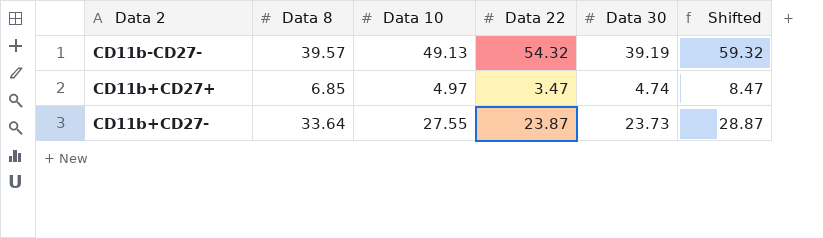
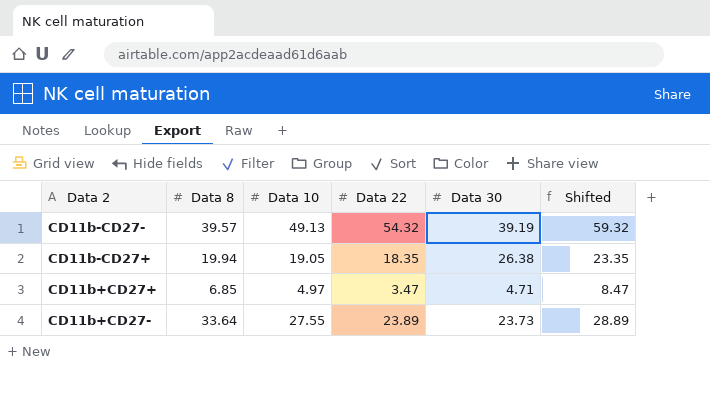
row CD11b-CD27+: none -> 19.94 | 19.05 | 18.35 | 26.38 | 23.35
CD11b+CD27+ | Data 30: 4.74 -> 4.71
CD11b+CD27- | Data 22: 23.87 -> 23.89
CD11b+CD27- | Shifted: 28.87 -> 28.89

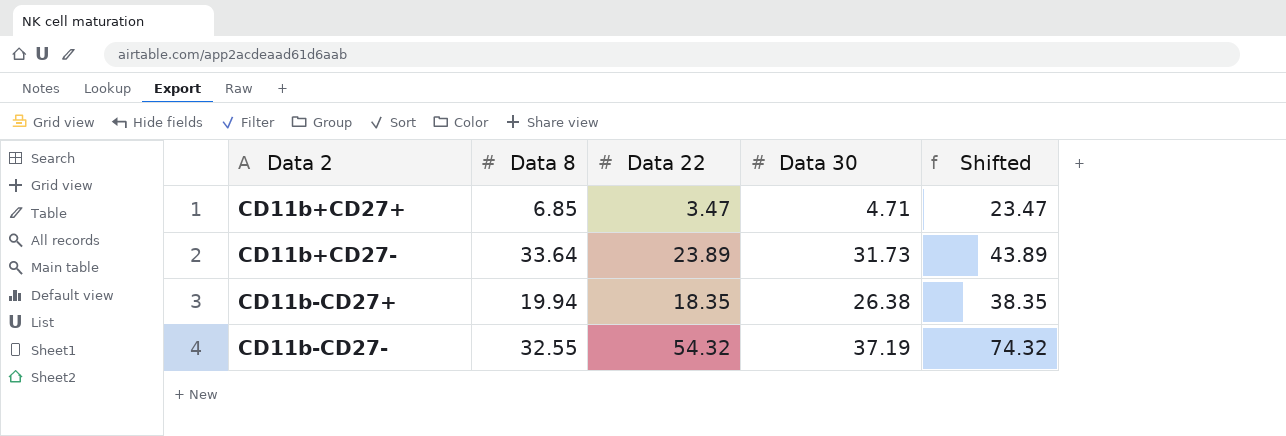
row order: none -> Data 2 ascending
column Data 10 | position: 3 -> none
column Shifted | formula: [Data 22] + 5 -> [Data 22] + 20
CD11b+CD27- | Data 30: 23.73 -> 31.73
CD11b-CD27- | Data 8: 39.57 -> 32.55
CD11b-CD27- | Data 30: 39.19 -> 37.19

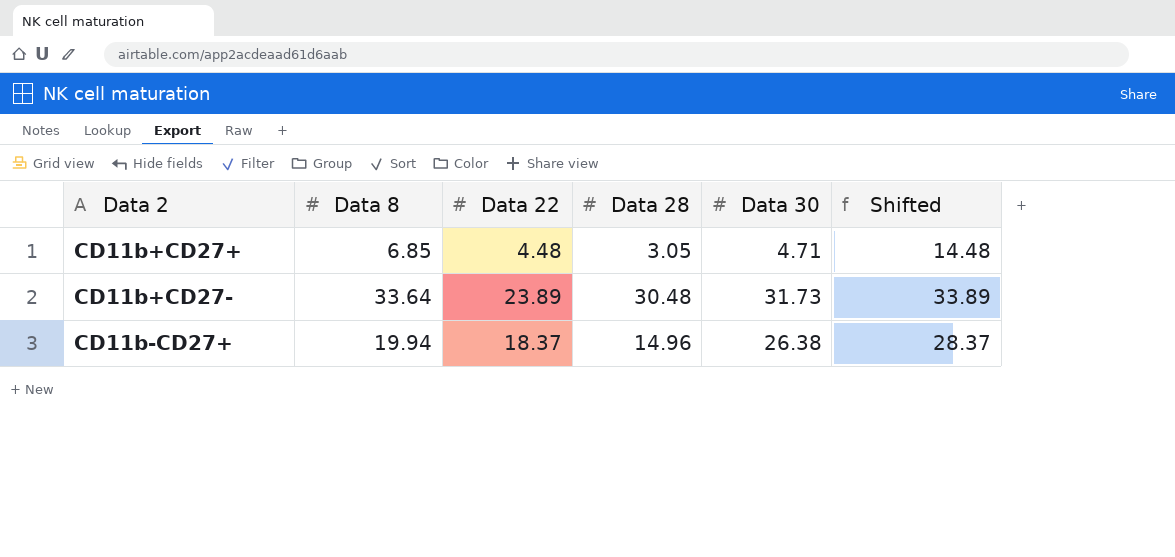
column Data 28 | position: none -> 4
column Shifted | formula: [Data 22] + 20 -> [Data 22] + 10
row CD11b-CD27-: 32.55 | 54.32 | 37.19 | 74.32 -> none
CD11b+CD27+ | Data 22: 3.47 -> 4.48
CD11b-CD27+ | Data 22: 18.35 -> 18.37

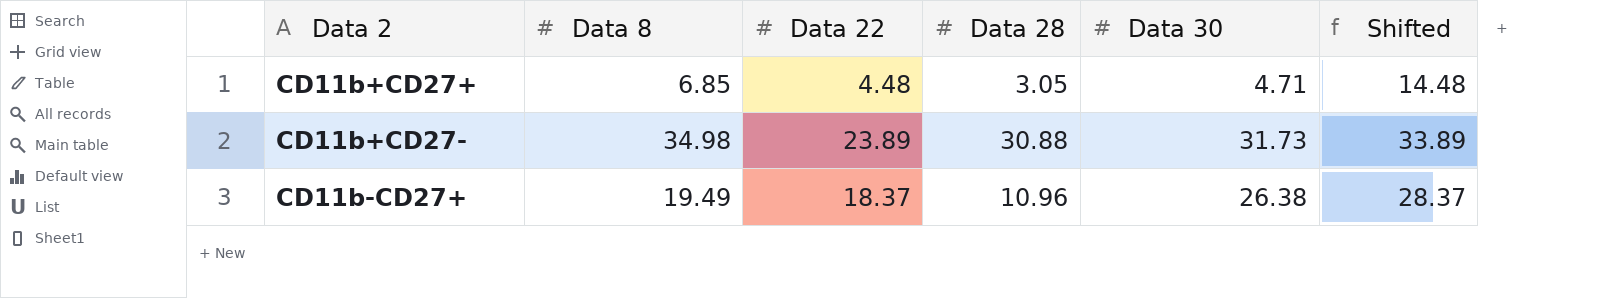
CD11b+CD27- | Data 8: 33.64 -> 34.98
CD11b+CD27- | Data 28: 30.48 -> 30.88
CD11b-CD27+ | Data 8: 19.94 -> 19.49
CD11b-CD27+ | Data 28: 14.96 -> 10.96

